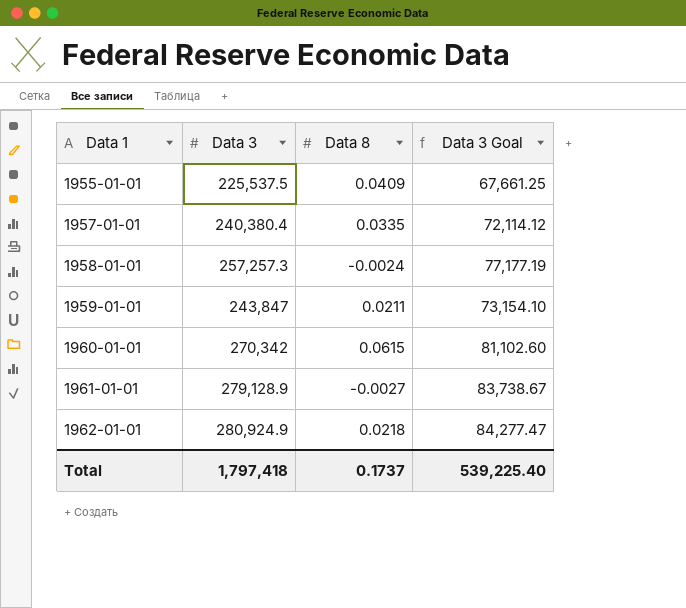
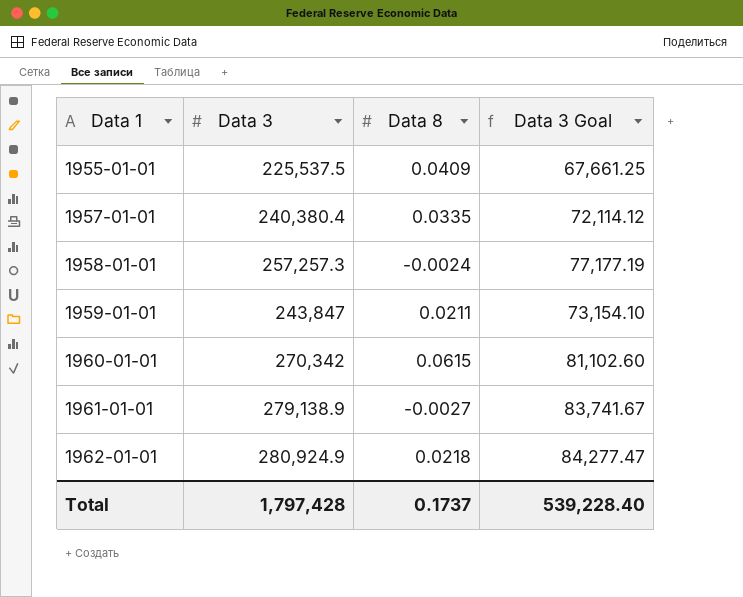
1961-01-01 | Data 3: 279,128.9 -> 279,138.9
1961-01-01 | Data 3 Goal: 83,738.67 -> 83,741.67
Total | Data 3: 1,797,418 -> 1,797,428
Total | Data 3 Goal: 539,225.40 -> 539,228.40

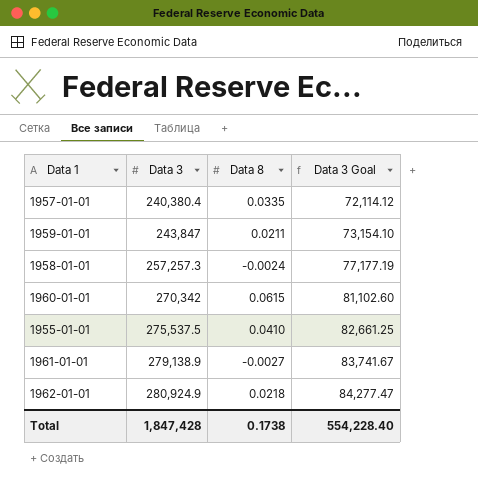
row order: Data 1 ascending -> Data 3 ascending
1955-01-01 | Data 3: 225,537.5 -> 275,537.5
1955-01-01 | Data 8: 0.0409 -> 0.0410
1955-01-01 | Data 3 Goal: 67,661.25 -> 82,661.25
Total | Data 3: 1,797,428 -> 1,847,428
Total | Data 8: 0.1737 -> 0.1738
Total | Data 3 Goal: 539,228.40 -> 554,228.40

